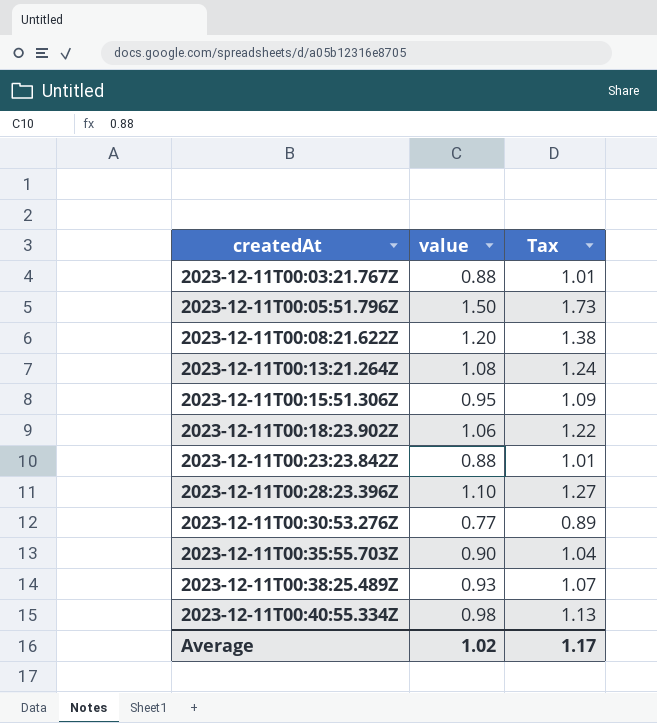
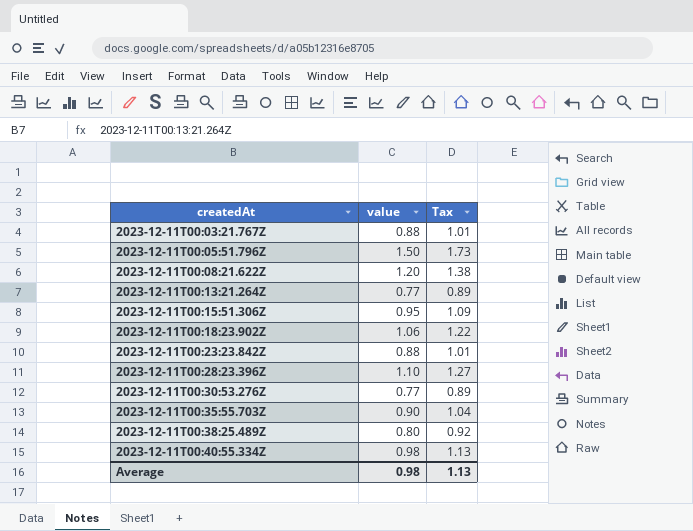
2023-12-11T00:13:21.264Z | value: 1.08 -> 0.77
2023-12-11T00:13:21.264Z | Tax: 1.24 -> 0.89
2023-12-11T00:38:25.489Z | value: 0.93 -> 0.80
2023-12-11T00:38:25.489Z | Tax: 1.07 -> 0.92
Average | value: 1.02 -> 0.98
Average | Tax: 1.17 -> 1.13

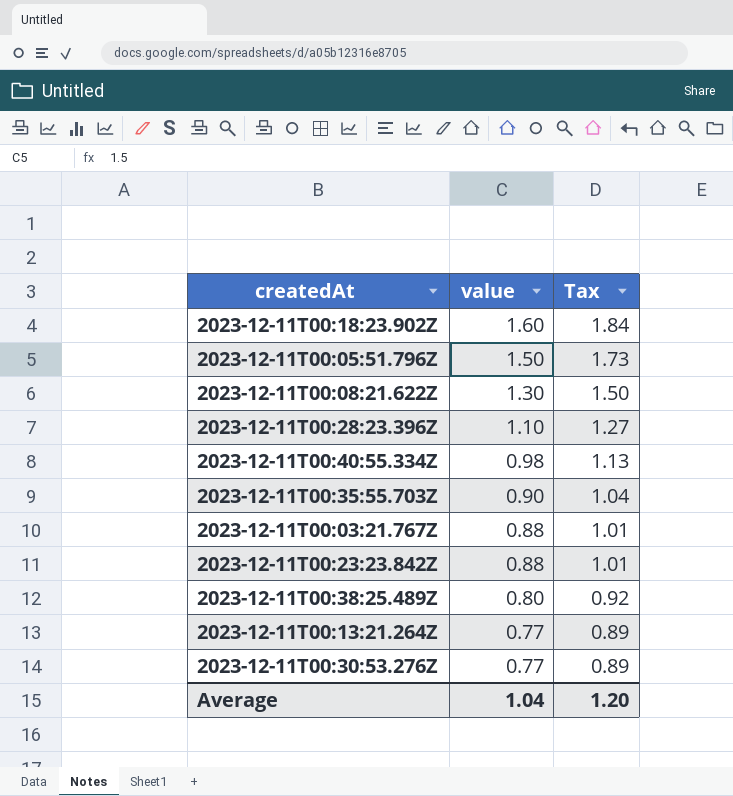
row order: createdAt ascending -> value descending
row 2023-12-11T00:15:51.306Z: 0.95 | 1.09 -> none
2023-12-11T00:18:23.902Z | value: 1.06 -> 1.60
2023-12-11T00:18:23.902Z | Tax: 1.22 -> 1.84
2023-12-11T00:08:21.622Z | value: 1.20 -> 1.30
2023-12-11T00:08:21.622Z | Tax: 1.38 -> 1.50
Average | value: 0.98 -> 1.04
Average | Tax: 1.13 -> 1.20

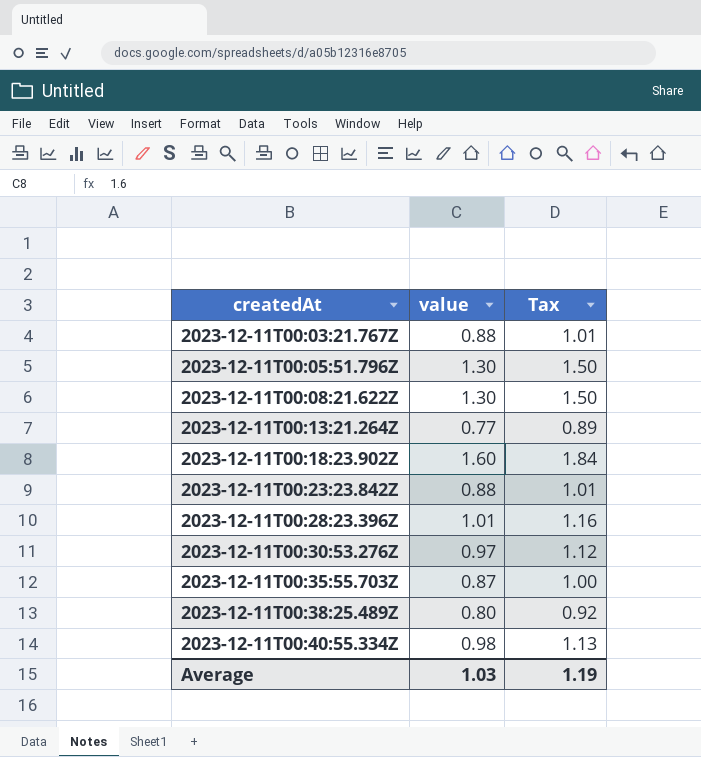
row order: value descending -> createdAt ascending
2023-12-11T00:05:51.796Z | value: 1.50 -> 1.30
2023-12-11T00:05:51.796Z | Tax: 1.73 -> 1.50
2023-12-11T00:28:23.396Z | value: 1.10 -> 1.01
2023-12-11T00:28:23.396Z | Tax: 1.27 -> 1.16
2023-12-11T00:30:53.276Z | value: 0.77 -> 0.97
2023-12-11T00:30:53.276Z | Tax: 0.89 -> 1.12
2023-12-11T00:35:55.703Z | value: 0.90 -> 0.87
2023-12-11T00:35:55.703Z | Tax: 1.04 -> 1.00
Average | value: 1.04 -> 1.03
Average | Tax: 1.20 -> 1.19

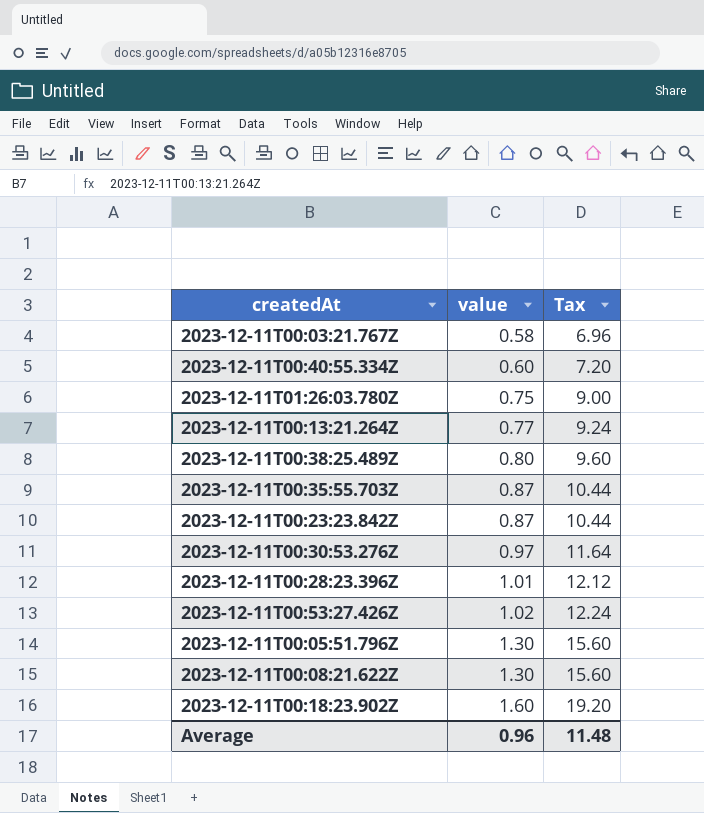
row order: createdAt ascending -> value ascending
column Tax | formula: [value] * 1.15 -> [value] * 12
2023-12-11T00:03:21.767Z | value: 0.88 -> 0.58
2023-12-11T00:40:55.334Z | value: 0.98 -> 0.60
row 2023-12-11T01:26:03.780Z: none -> 0.75 | 9.00
2023-12-11T00:23:23.842Z | value: 0.88 -> 0.87
row 2023-12-11T00:53:27.426Z: none -> 1.02 | 12.24
Average | value: 1.03 -> 0.96
Average | Tax: 1.19 -> 11.48

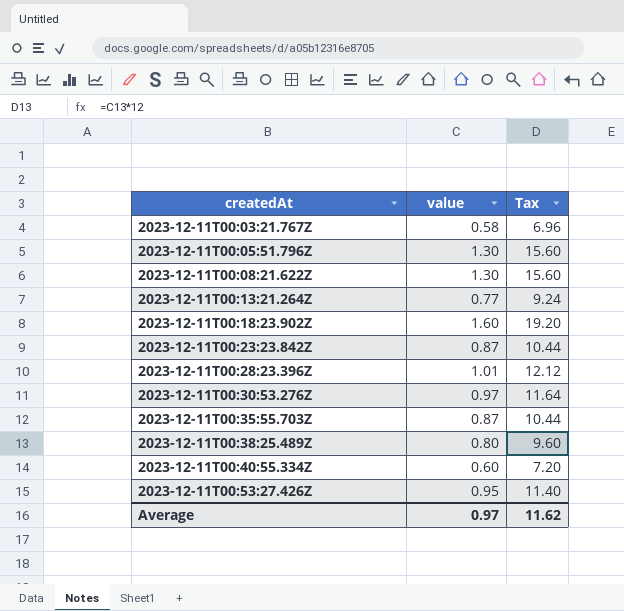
row order: value ascending -> createdAt ascending
row 2023-12-11T01:26:03.780Z: 0.75 | 9.00 -> none
2023-12-11T00:53:27.426Z | value: 1.02 -> 0.95
2023-12-11T00:53:27.426Z | Tax: 12.24 -> 11.40
Average | value: 0.96 -> 0.97
Average | Tax: 11.48 -> 11.62

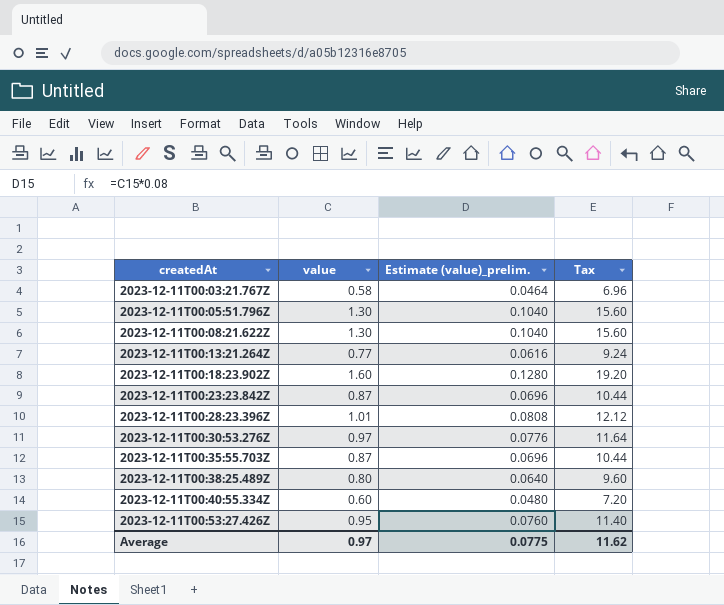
column Estimate (value)_prelim. | formula: none -> [value] * 0.08

